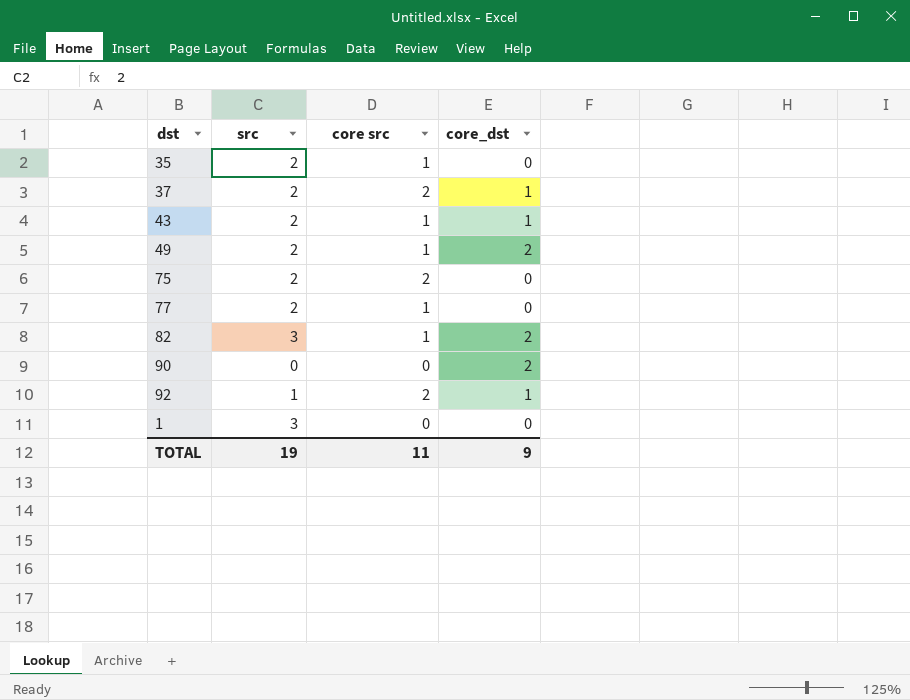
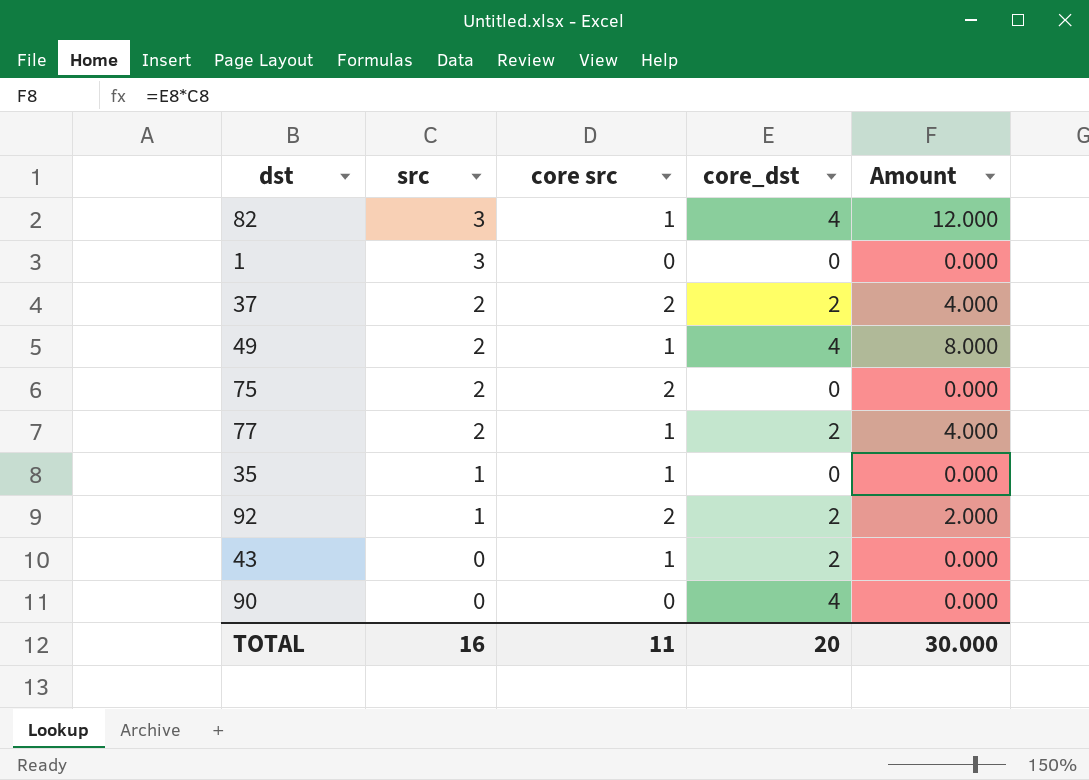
row order: none -> src descending
column Amount | formula: none -> [src] * [core_dst]
82 | core_dst: 2 -> 4
37 | core_dst: 1 -> 2
49 | core_dst: 2 -> 4
77 | core_dst: 0 -> 2
35 | src: 2 -> 1
92 | core_dst: 1 -> 2
43 | src: 2 -> 0
43 | core_dst: 1 -> 2
90 | core_dst: 2 -> 4
TOTAL | src: 19 -> 16
TOTAL | core_dst: 9 -> 20

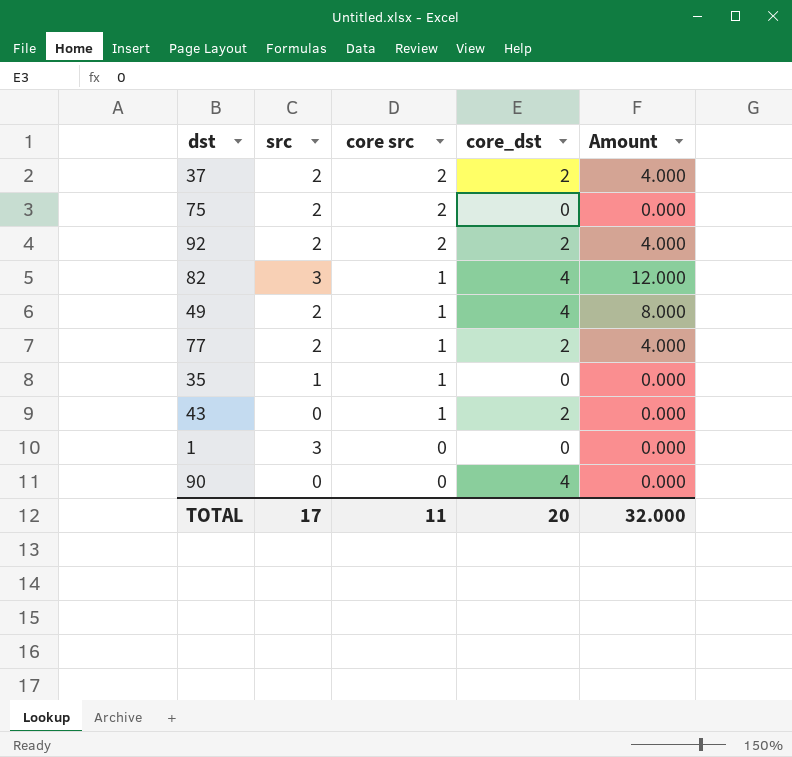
row order: src descending -> core src descending
92 | src: 1 -> 2
92 | Amount: 2.000 -> 4.000
TOTAL | src: 16 -> 17
TOTAL | Amount: 30.000 -> 32.000

